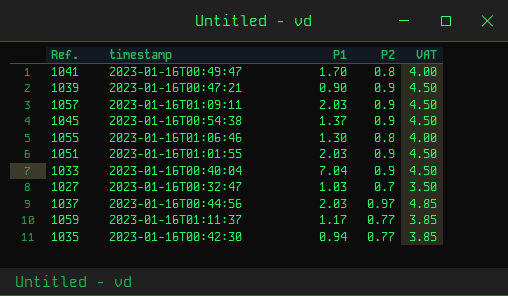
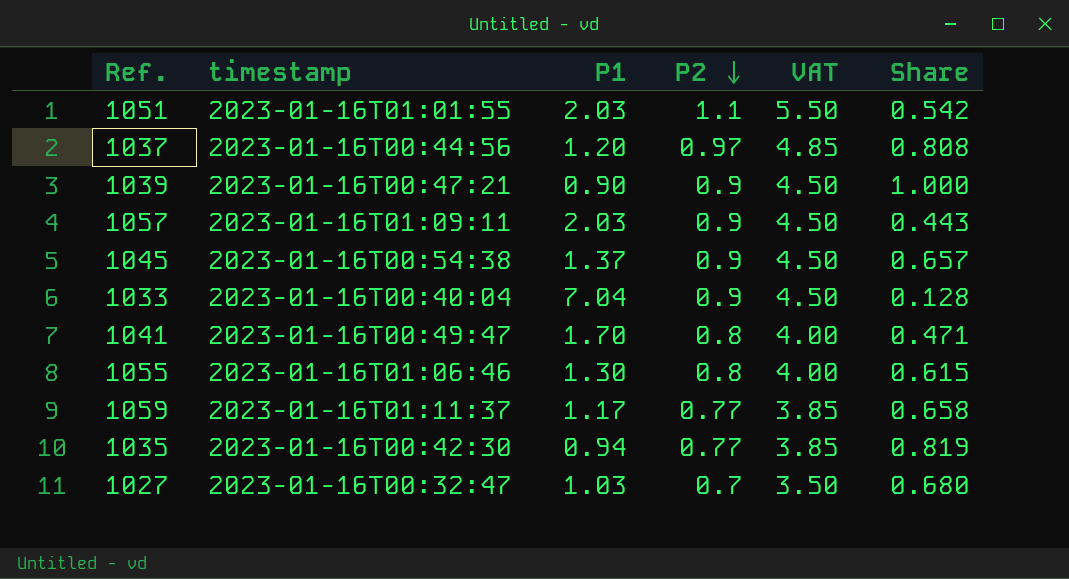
row order: none -> P2 descending
column Share | formula: none -> [P2] / [P1]
1051 | P2: 0.9 -> 1.1
1051 | VAT: 4.50 -> 5.50
1037 | P1: 2.03 -> 1.20

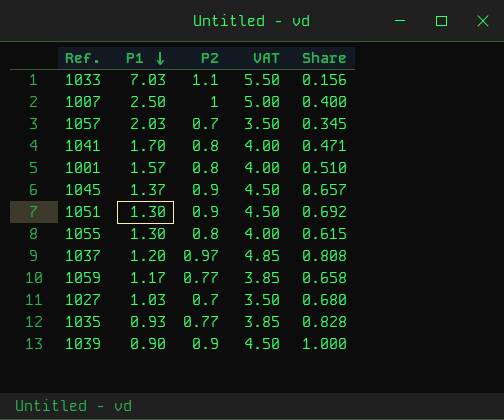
row order: P2 descending -> P1 descending
column timestamp | position: 2 -> none
1033 | P1: 7.04 -> 7.03
1033 | P2: 0.9 -> 1.1
1033 | VAT: 4.50 -> 5.50
1033 | Share: 0.128 -> 0.156
row 1007: none -> 2.50 | 1 | 5.00 | 0.400
1057 | P2: 0.9 -> 0.7
1057 | VAT: 4.50 -> 3.50
1057 | Share: 0.443 -> 0.345
row 1001: none -> 1.57 | 0.8 | 4.00 | 0.510
1051 | P1: 2.03 -> 1.30
1051 | P2: 1.1 -> 0.9
1051 | VAT: 5.50 -> 4.50
1051 | Share: 0.542 -> 0.692
1035 | P1: 0.94 -> 0.93
1035 | Share: 0.819 -> 0.828

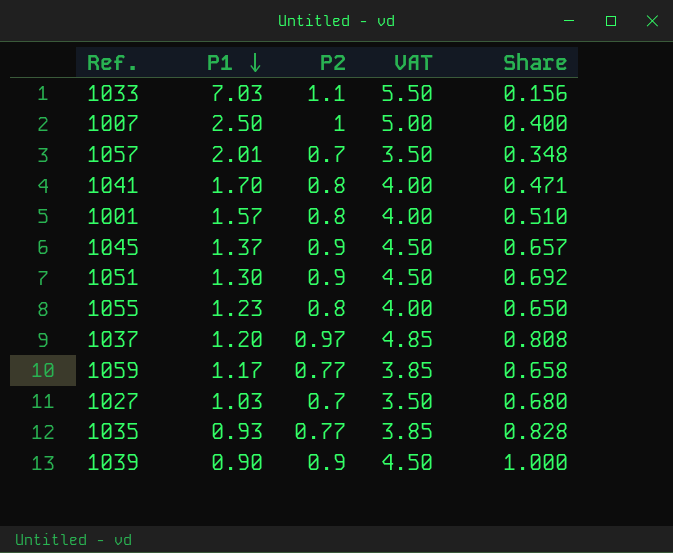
1057 | P1: 2.03 -> 2.01
1057 | Share: 0.345 -> 0.348
1055 | P1: 1.30 -> 1.23
1055 | Share: 0.615 -> 0.650

